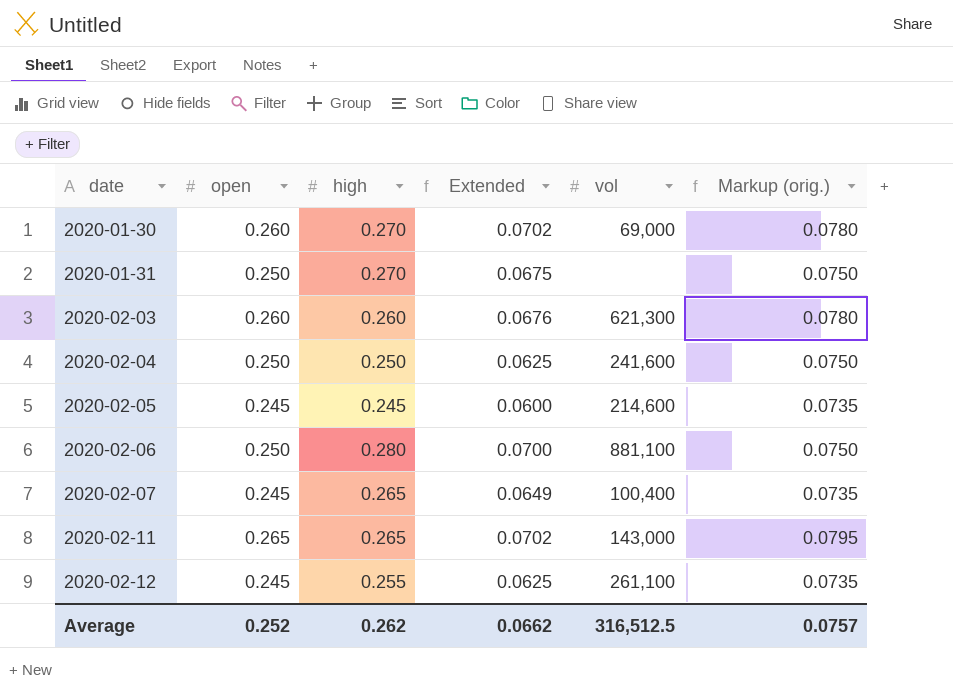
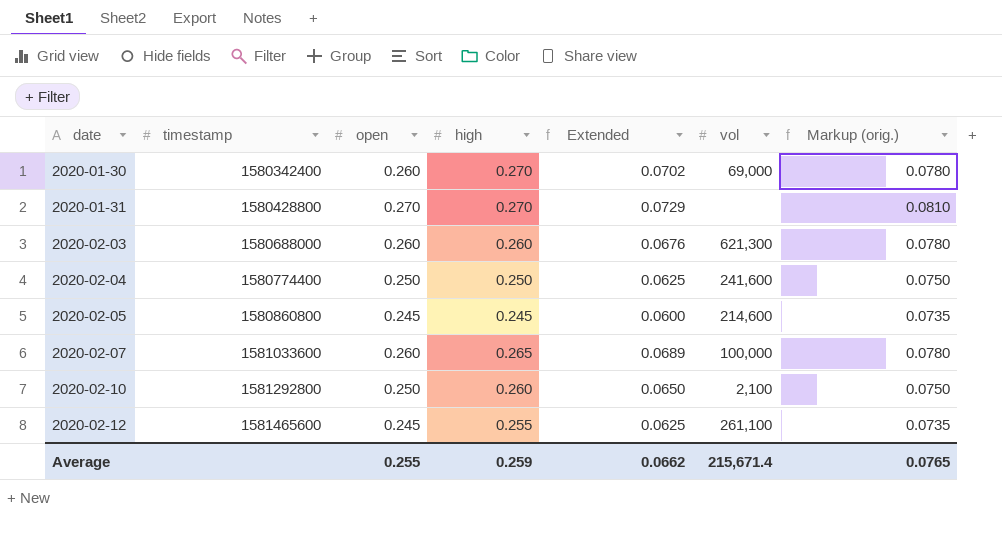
column timestamp | position: none -> 2
row 2020-02-06: 0.250 | 0.280 | 0.0700 | 881,100 | 0.0750 -> none
row 2020-02-11: 0.265 | 0.265 | 0.0702 | 143,000 | 0.0795 -> none
2020-01-31 | open: 0.250 -> 0.270
2020-01-31 | Extended: 0.0675 -> 0.0729
2020-01-31 | Markup (orig.): 0.0750 -> 0.0810
2020-02-07 | open: 0.245 -> 0.260
2020-02-07 | Extended: 0.0649 -> 0.0689
2020-02-07 | vol: 100,400 -> 100,000
2020-02-07 | Markup (orig.): 0.0735 -> 0.0780
row 2020-02-10: none -> 1581292800 | 0.250 | 0.260 | 0.0650 | 2,100 | 0.0750
Average | open: 0.252 -> 0.255
Average | high: 0.262 -> 0.259
Average | vol: 316,512.5 -> 215,671.4
Average | Markup (orig.): 0.0757 -> 0.0765

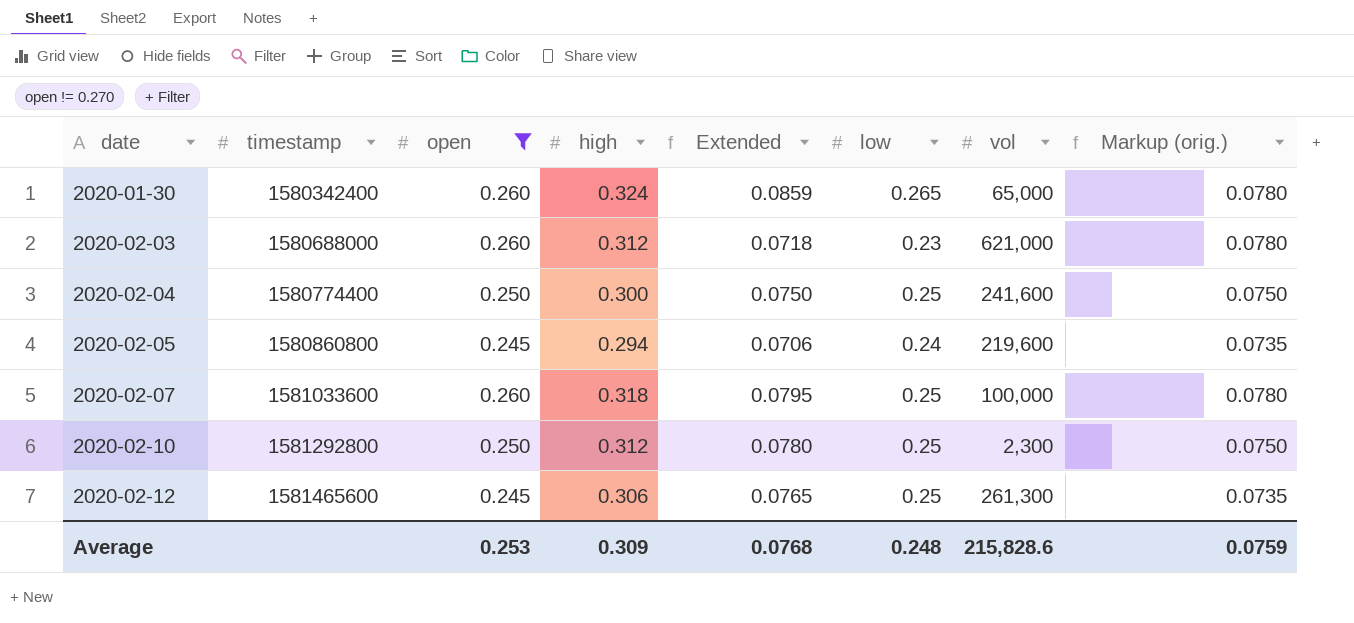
filter: none -> open != 0.270
column Extended | formula: [open] * [high] -> [high] * [low]
column low | position: none -> 6
2020-01-30 | high: 0.270 -> 0.324
2020-01-30 | vol: 69,000 -> 65,000
2020-02-03 | high: 0.260 -> 0.312
2020-02-03 | vol: 621,300 -> 621,000
2020-02-04 | high: 0.250 -> 0.300
2020-02-05 | high: 0.245 -> 0.294
2020-02-05 | vol: 214,600 -> 219,600
2020-02-07 | high: 0.265 -> 0.318
2020-02-10 | high: 0.260 -> 0.312
2020-02-10 | vol: 2,100 -> 2,300
2020-02-12 | high: 0.255 -> 0.306
2020-02-12 | vol: 261,100 -> 261,300
Average | open: 0.255 -> 0.253
Average | high: 0.259 -> 0.309
Average | Extended: 0.0662 -> 0.0768
Average | vol: 215,671.4 -> 215,828.6
Average | Markup (orig.): 0.0765 -> 0.0759

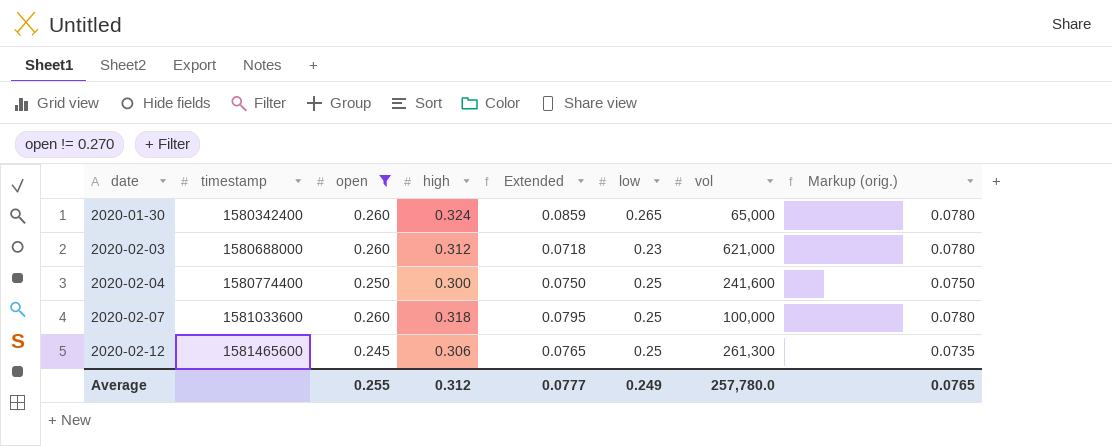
row 2020-02-05: 1580860800 | 0.245 | 0.294 | 0.0706 | 0.24 | 219,600 | 0.0735 -> none
row 2020-02-10: 1581292800 | 0.250 | 0.312 | 0.0780 | 0.25 | 2,300 | 0.0750 -> none
Average | open: 0.253 -> 0.255
Average | high: 0.309 -> 0.312
Average | Extended: 0.0768 -> 0.0777
Average | low: 0.248 -> 0.249
Average | vol: 215,828.6 -> 257,780.0
Average | Markup (orig.): 0.0759 -> 0.0765

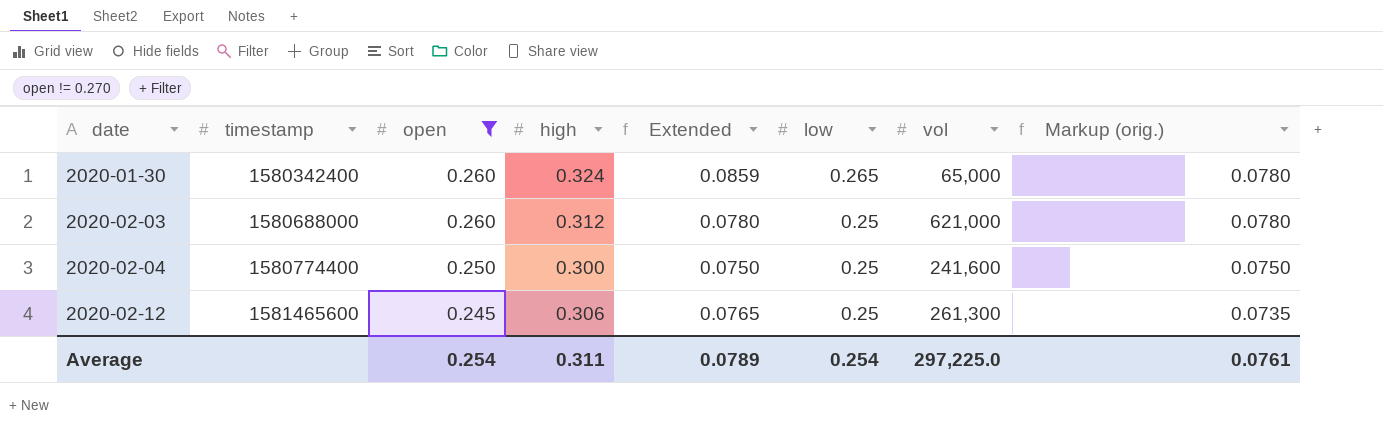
row 2020-02-07: 1581033600 | 0.260 | 0.318 | 0.0795 | 0.25 | 100,000 | 0.0780 -> none
2020-02-03 | Extended: 0.0718 -> 0.0780
2020-02-03 | low: 0.23 -> 0.25
Average | open: 0.255 -> 0.254
Average | high: 0.312 -> 0.311
Average | Extended: 0.0777 -> 0.0789
Average | low: 0.249 -> 0.254
Average | vol: 257,780.0 -> 297,225.0
Average | Markup (orig.): 0.0765 -> 0.0761

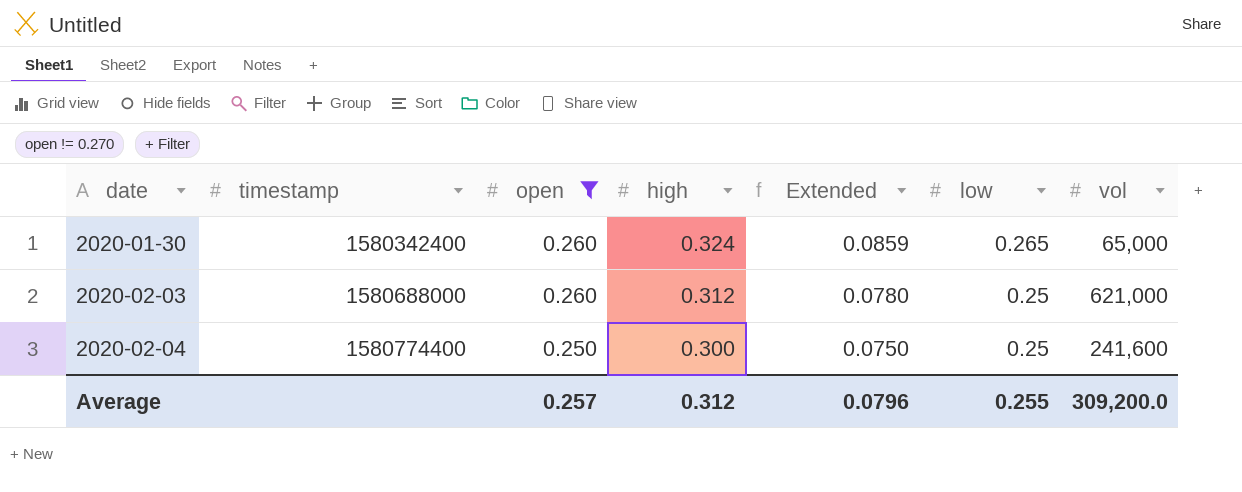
column Markup (orig.) | formula: [open] * 0.3 -> none
row 2020-02-12: 1581465600 | 0.245 | 0.306 | 0.0765 | 0.25 | 261,300 | 0.0735 -> none
Average | open: 0.254 -> 0.257
Average | high: 0.311 -> 0.312
Average | Extended: 0.0789 -> 0.0796
Average | low: 0.254 -> 0.255
Average | vol: 297,225.0 -> 309,200.0

